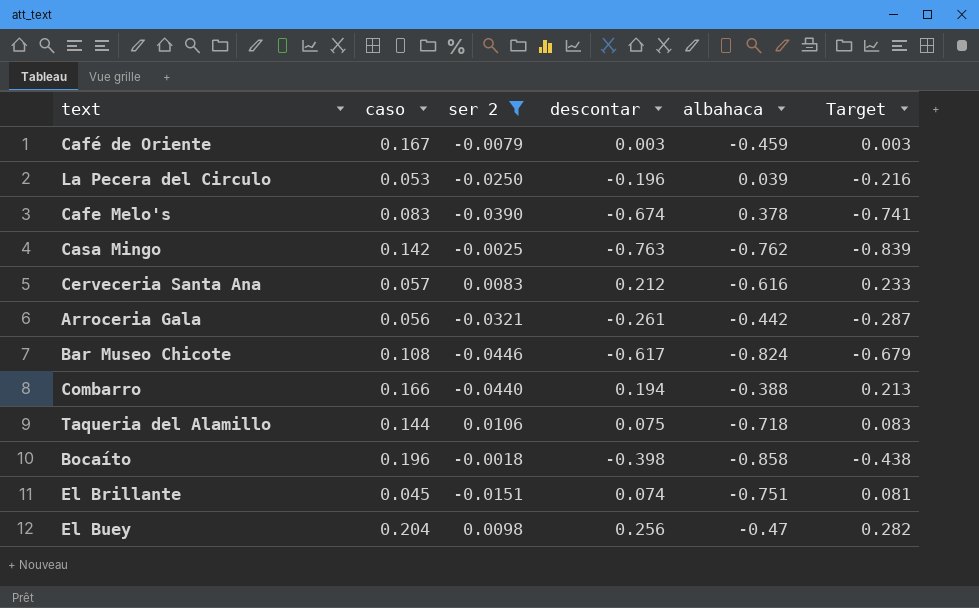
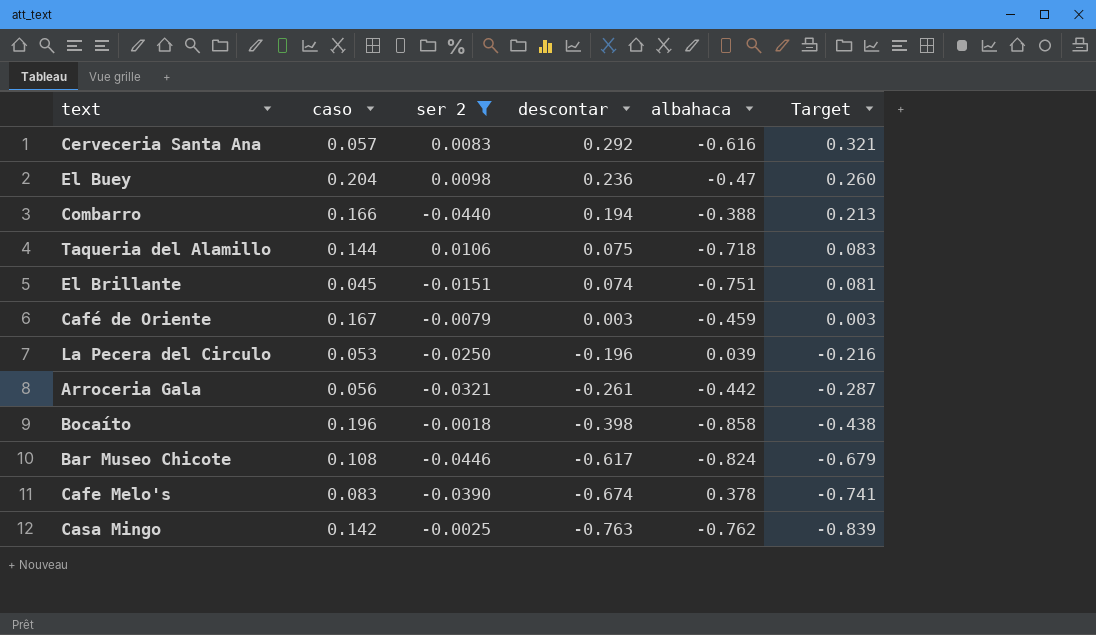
row order: none -> descontar descending
Cerveceria Santa Ana | descontar: 0.212 -> 0.292
Cerveceria Santa Ana | Target: 0.233 -> 0.321
El Buey | descontar: 0.256 -> 0.236
El Buey | Target: 0.282 -> 0.260

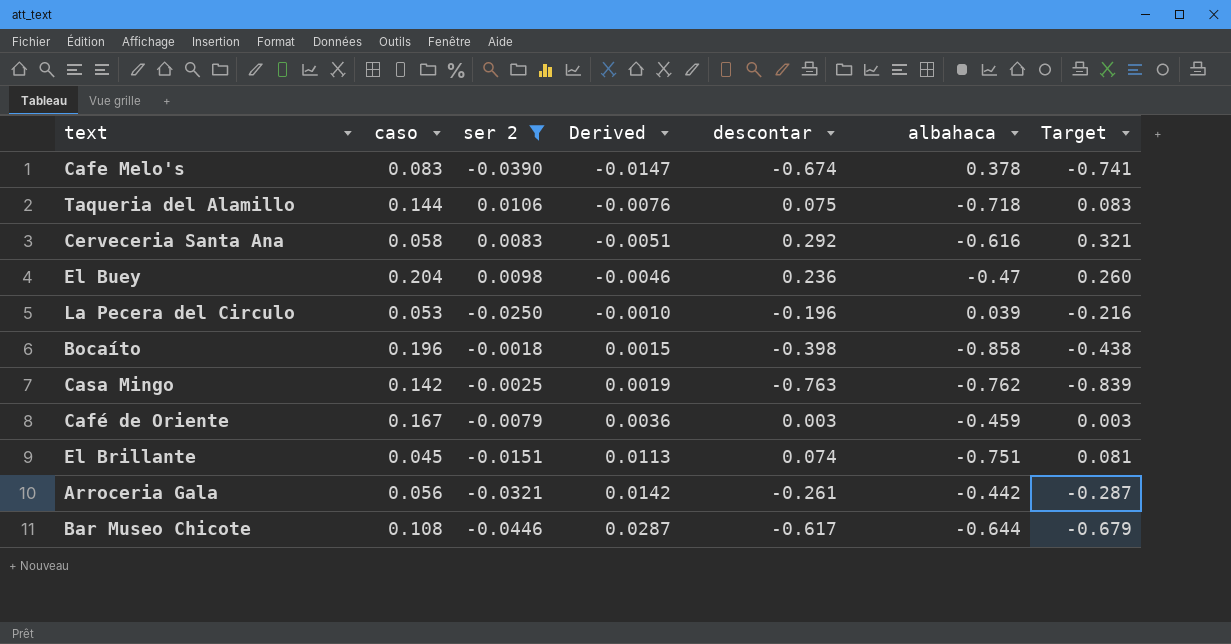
row order: descontar descending -> Derived ascending
column Derived | formula: none -> [ser 2] * [albahaca]
row Combarro: 0.166 | -0.0440 | 0.194 | -0.388 | 0.213 -> none
Cerveceria Santa Ana | caso: 0.057 -> 0.058
Bar Museo Chicote | albahaca: -0.824 -> -0.644

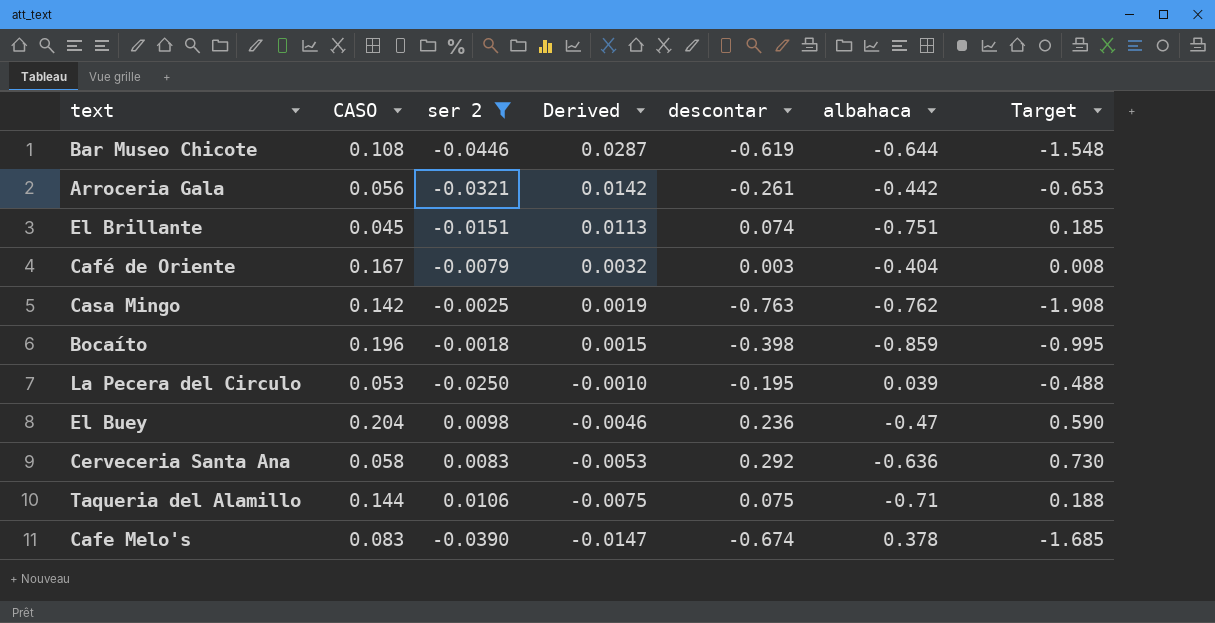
row order: Derived ascending -> Derived descending
column name: caso -> CASO
column Target | formula: [descontar] * 1.1 -> [descontar] * 2.5
Bar Museo Chicote | descontar: -0.617 -> -0.619
Café de Oriente | Derived: 0.0036 -> 0.0032
Café de Oriente | albahaca: -0.459 -> -0.404
Bocaíto | albahaca: -0.858 -> -0.859
La Pecera del Circulo | descontar: -0.196 -> -0.195
Cerveceria Santa Ana | Derived: -0.0051 -> -0.0053
Cerveceria Santa Ana | albahaca: -0.616 -> -0.636
Taqueria del Alamillo | Derived: -0.0076 -> -0.0075
Taqueria del Alamillo | albahaca: -0.718 -> -0.71

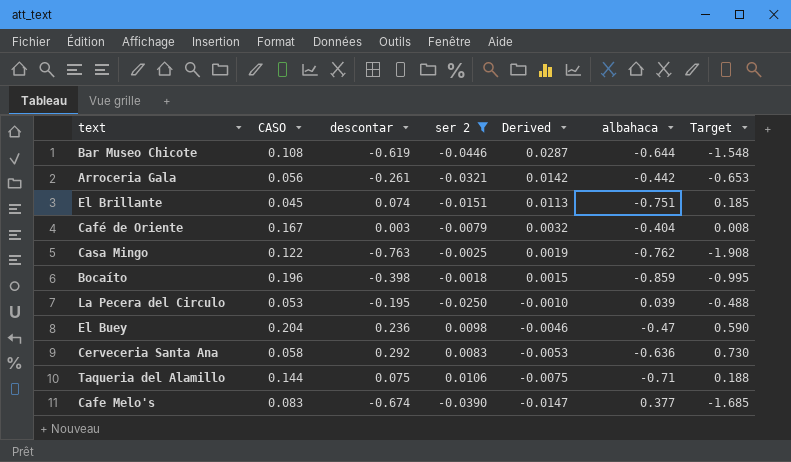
column descontar | position: 5 -> 3
Casa Mingo | CASO: 0.142 -> 0.122
Cafe Melo's | albahaca: 0.378 -> 0.377

